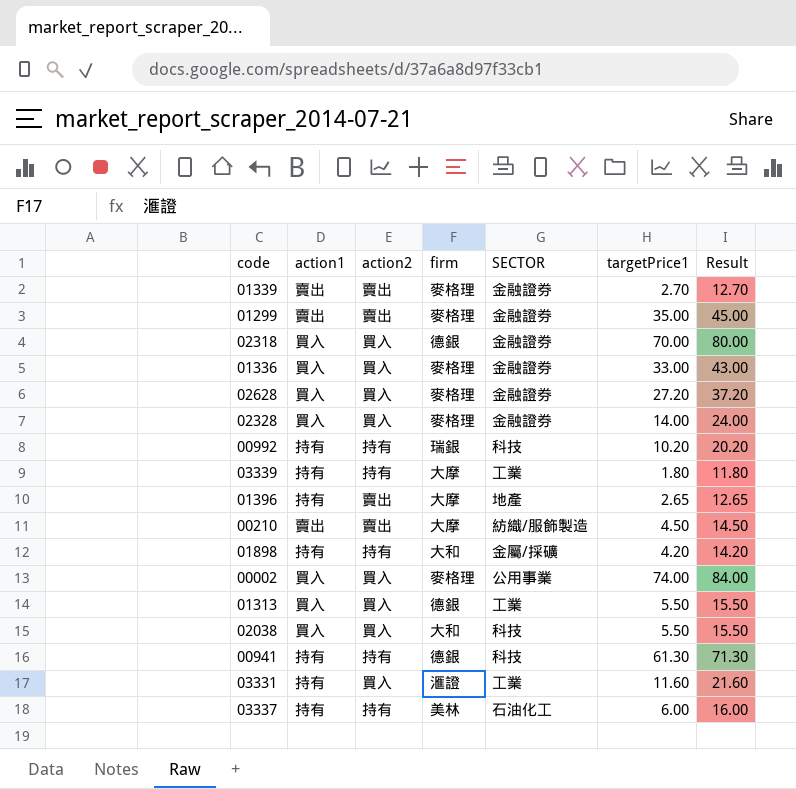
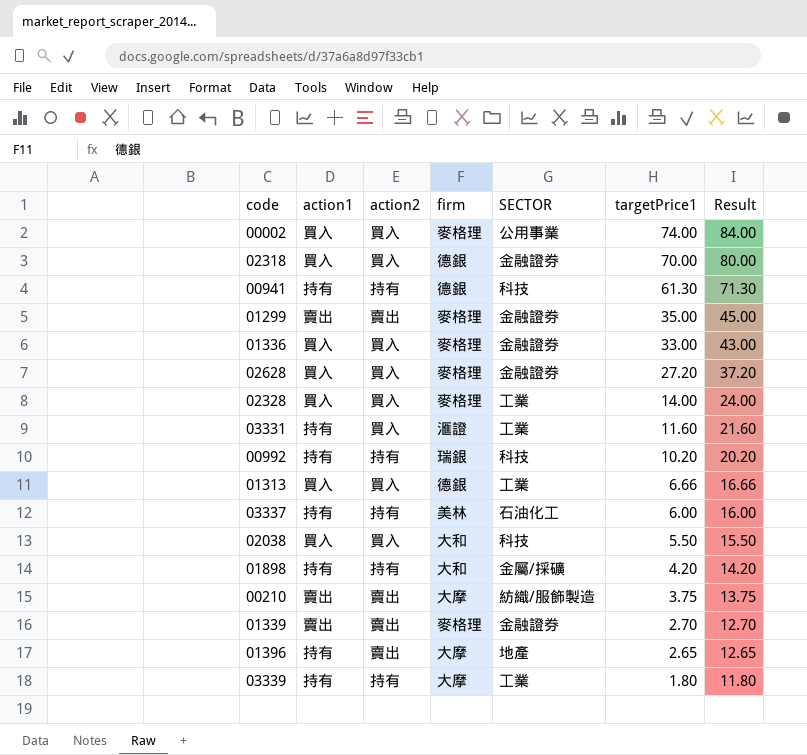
row order: none -> targetPrice1 descending
02328 | SECTOR: 金融證券 -> 工業
01313 | targetPrice1: 5.50 -> 6.66
01313 | Result: 15.50 -> 16.66
00210 | targetPrice1: 4.50 -> 3.75
00210 | Result: 14.50 -> 13.75

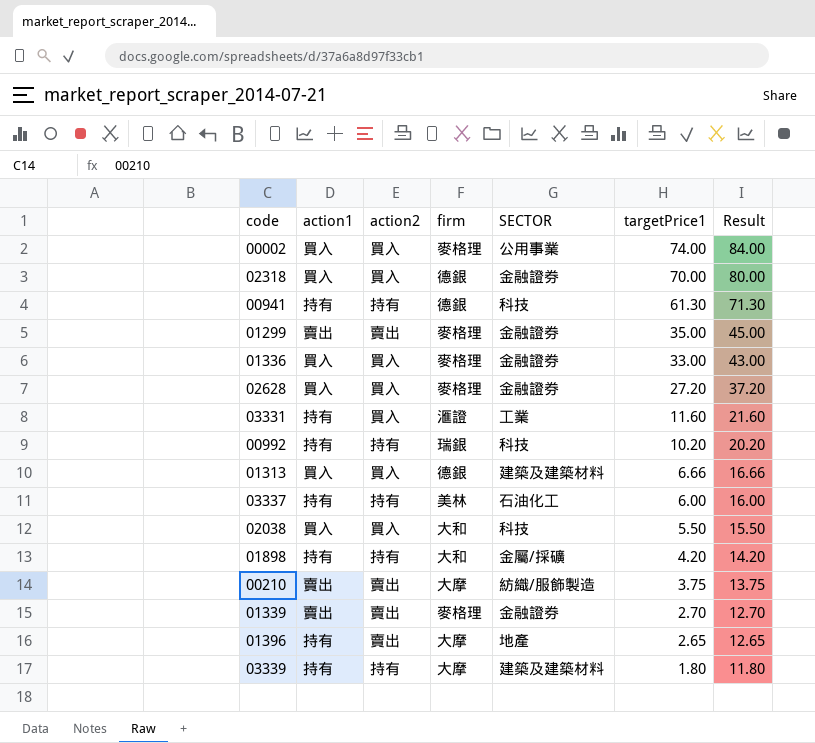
row 02328: 買入 | 買入 | 麥格理 | 工業 | 14.00 | 24.00 -> none
01313 | SECTOR: 工業 -> 建築及建築材料
03339 | SECTOR: 工業 -> 建築及建築材料

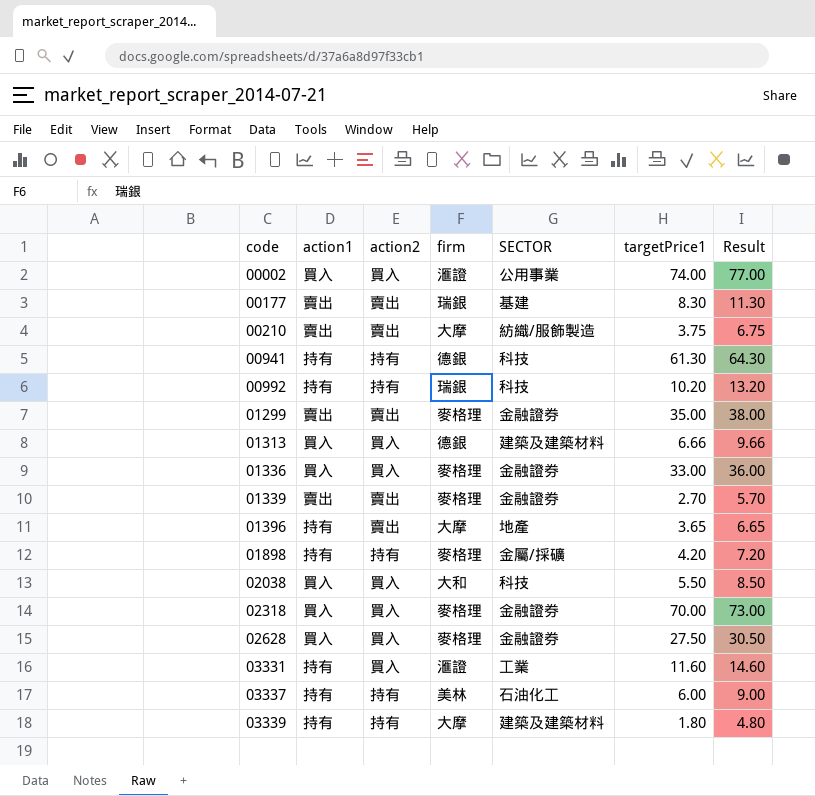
row order: targetPrice1 descending -> code ascending
column Result | formula: [targetPrice1] + 10 -> [targetPrice1] + 3
00002 | firm: 麥格理 -> 滙證
row 00177: none -> 賣出 | 賣出 | 瑞銀 | 基建 | 8.30 | 11.30
01396 | targetPrice1: 2.65 -> 3.65
01898 | firm: 大和 -> 麥格理
02318 | firm: 德銀 -> 麥格理
02628 | targetPrice1: 27.20 -> 27.50

